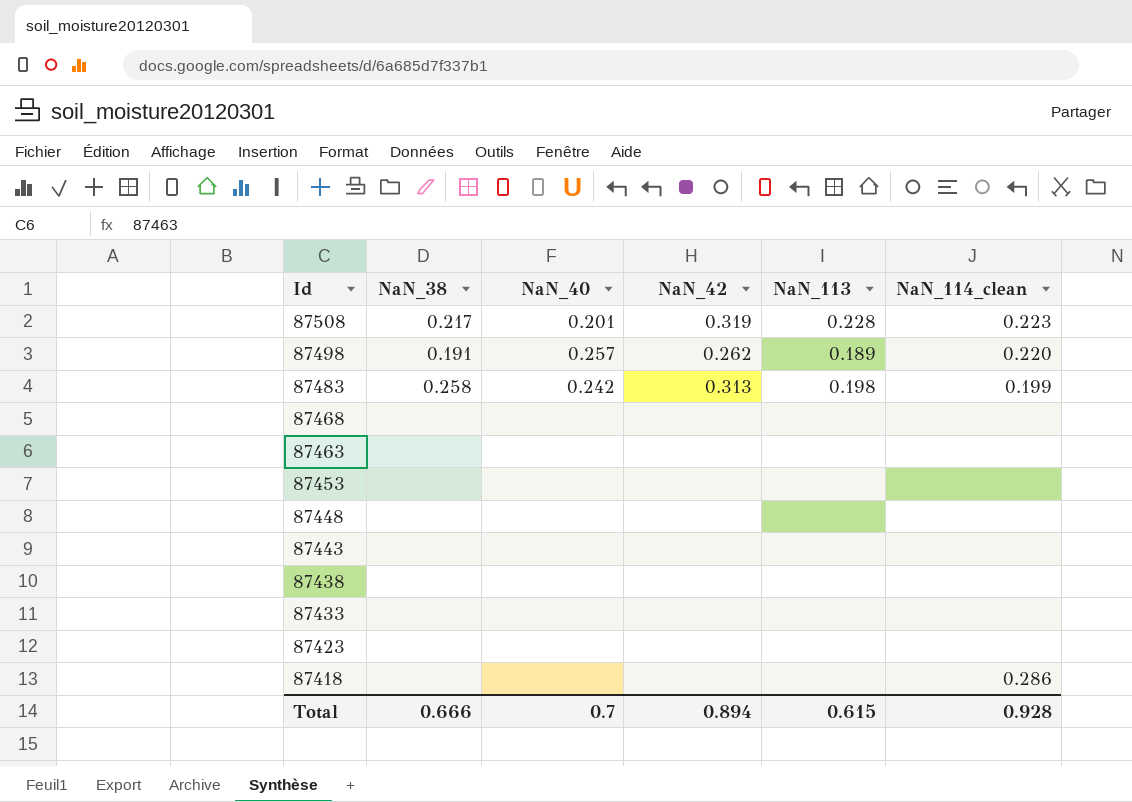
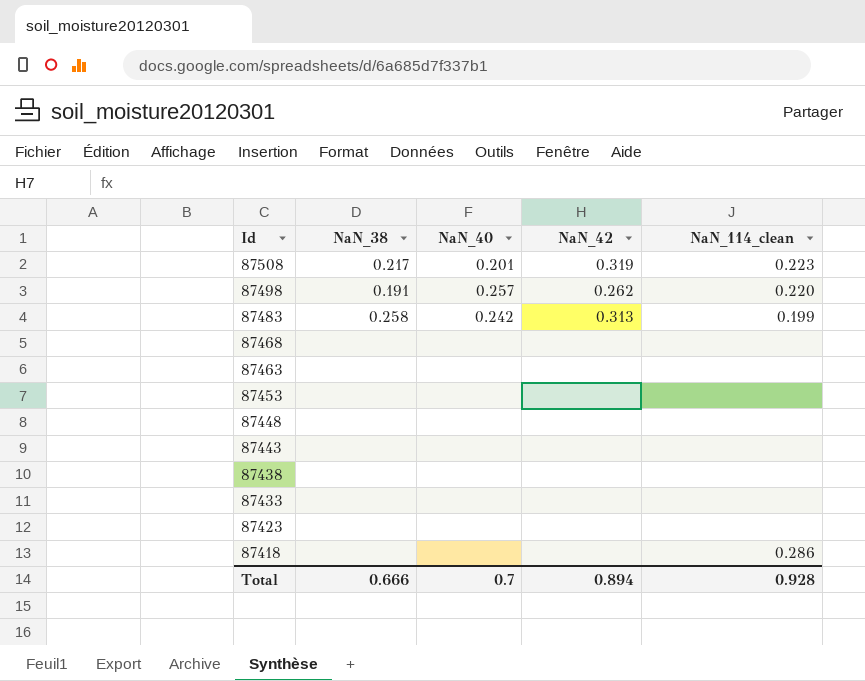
column NaN_113 | position: 5 -> none

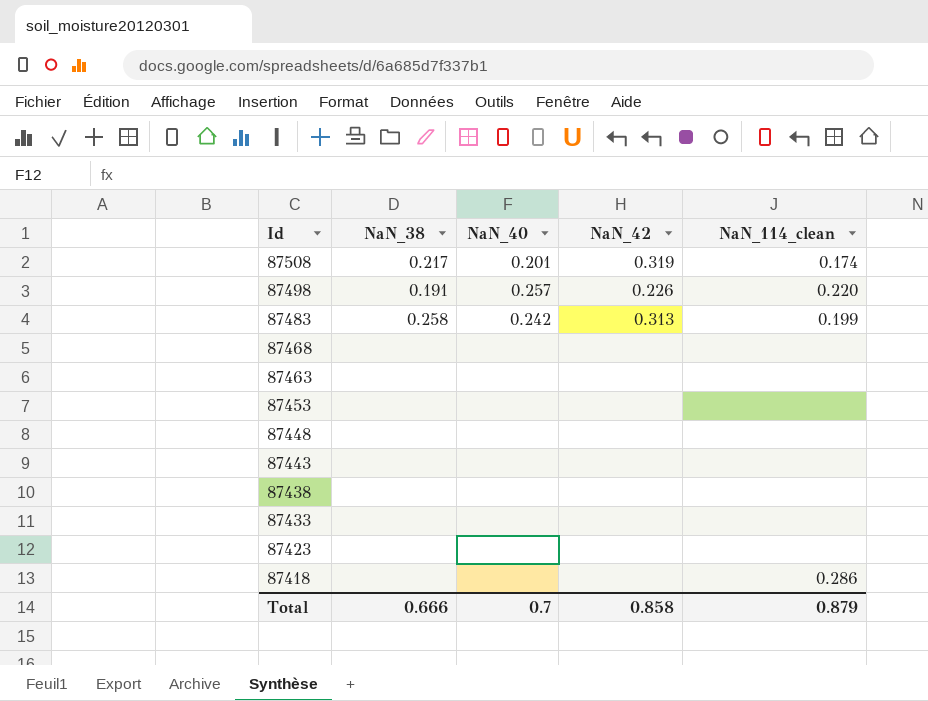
87508 | NaN_114_clean: 0.223 -> 0.174
87498 | NaN_42: 0.262 -> 0.226
Total | NaN_42: 0.894 -> 0.858
Total | NaN_114_clean: 0.928 -> 0.879

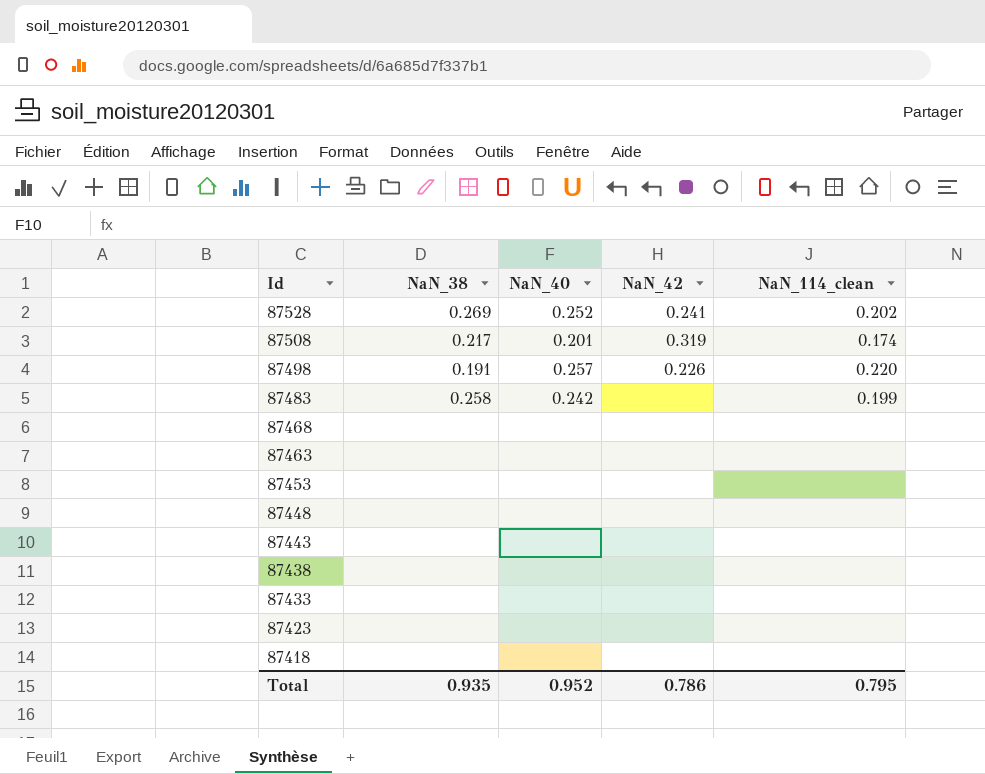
row 87528: none -> 0.269 | 0.252 | 0.241 | 0.202
87483 | NaN_42: 0.313 -> none
87418 | NaN_114_clean: 0.286 -> none
Total | NaN_38: 0.666 -> 0.935
Total | NaN_40: 0.7 -> 0.952
Total | NaN_42: 0.858 -> 0.786
Total | NaN_114_clean: 0.879 -> 0.795

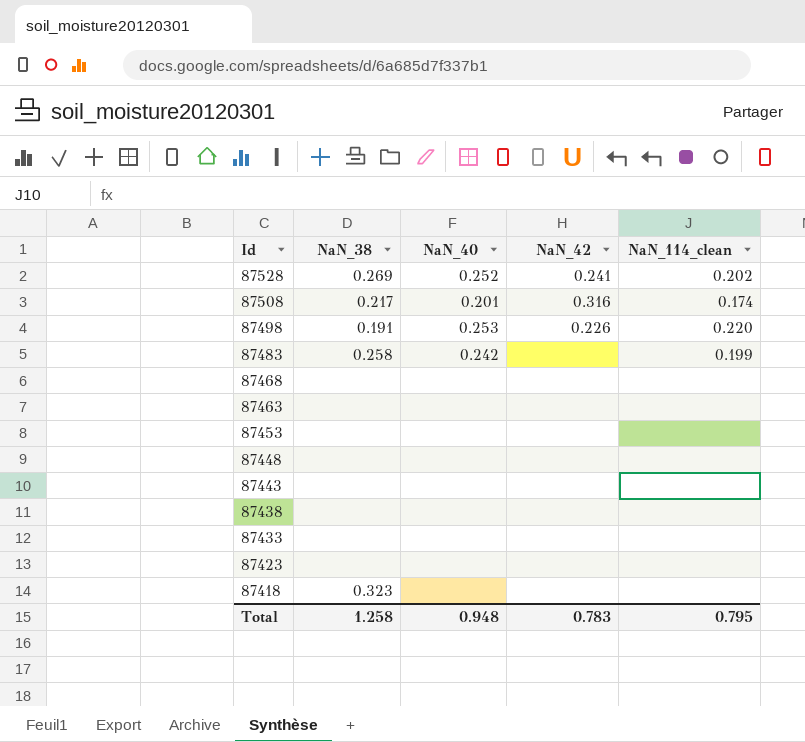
87508 | NaN_42: 0.319 -> 0.316
87498 | NaN_40: 0.257 -> 0.253
87418 | NaN_38: none -> 0.323
Total | NaN_38: 0.935 -> 1.258
Total | NaN_40: 0.952 -> 0.948
Total | NaN_42: 0.786 -> 0.783

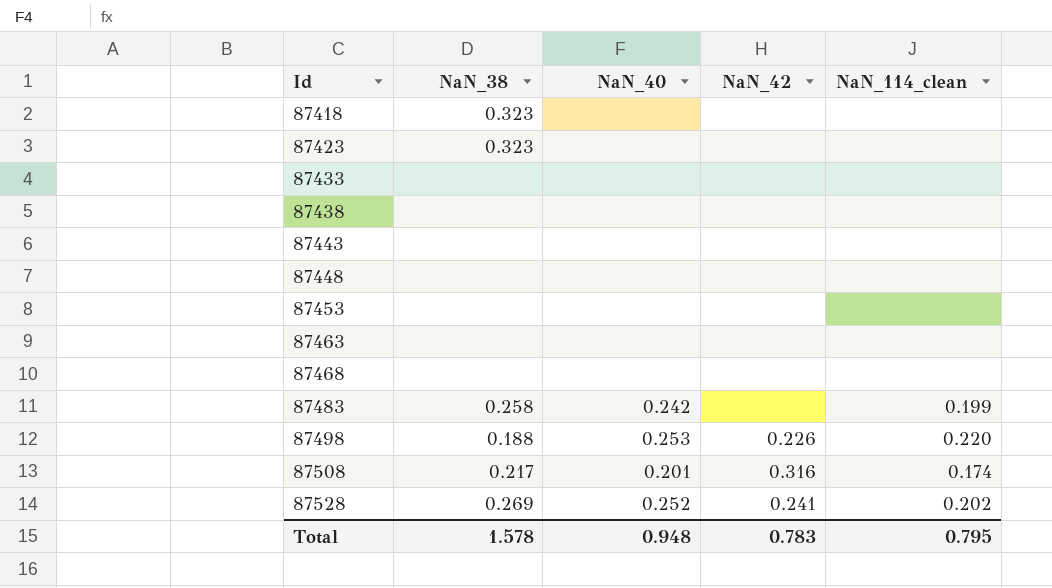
row order: Id descending -> Id ascending
87423 | NaN_38: none -> 0.323
87498 | NaN_38: 0.191 -> 0.188
Total | NaN_38: 1.258 -> 1.578

